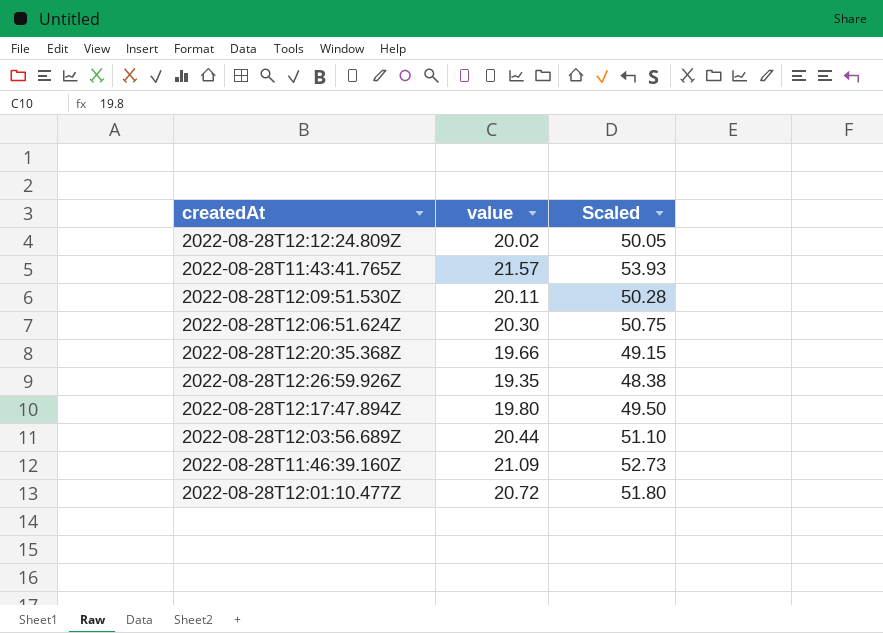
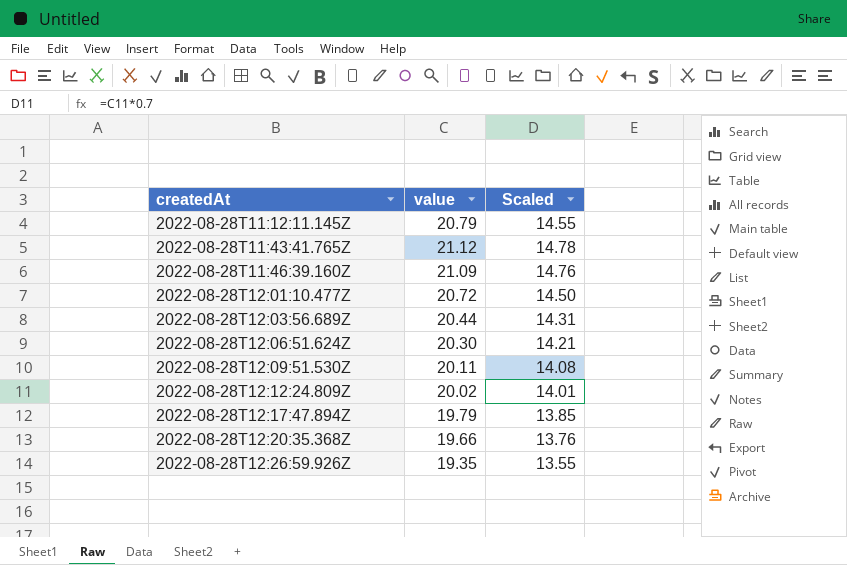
row order: none -> createdAt ascending
column Scaled | formula: [value] * 2.5 -> [value] * 0.7
row 2022-08-28T11:12:11.145Z: none -> 20.79 | 14.55
2022-08-28T11:43:41.765Z | value: 21.57 -> 21.12
2022-08-28T12:17:47.894Z | value: 19.80 -> 19.79

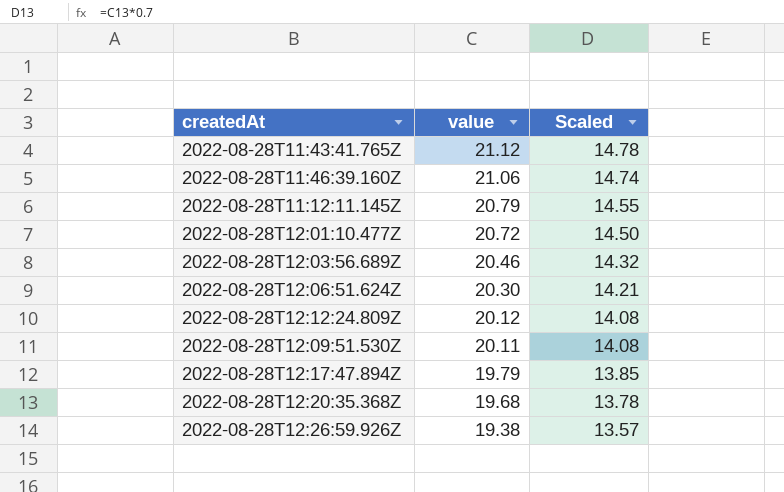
row order: createdAt ascending -> value descending
2022-08-28T11:46:39.160Z | value: 21.09 -> 21.06
2022-08-28T11:46:39.160Z | Scaled: 14.76 -> 14.74
2022-08-28T12:03:56.689Z | value: 20.44 -> 20.46
2022-08-28T12:03:56.689Z | Scaled: 14.31 -> 14.32
2022-08-28T12:12:24.809Z | value: 20.02 -> 20.12
2022-08-28T12:12:24.809Z | Scaled: 14.01 -> 14.08
2022-08-28T12:20:35.368Z | value: 19.66 -> 19.68
2022-08-28T12:20:35.368Z | Scaled: 13.76 -> 13.78
2022-08-28T12:26:59.926Z | value: 19.35 -> 19.38
2022-08-28T12:26:59.926Z | Scaled: 13.55 -> 13.57

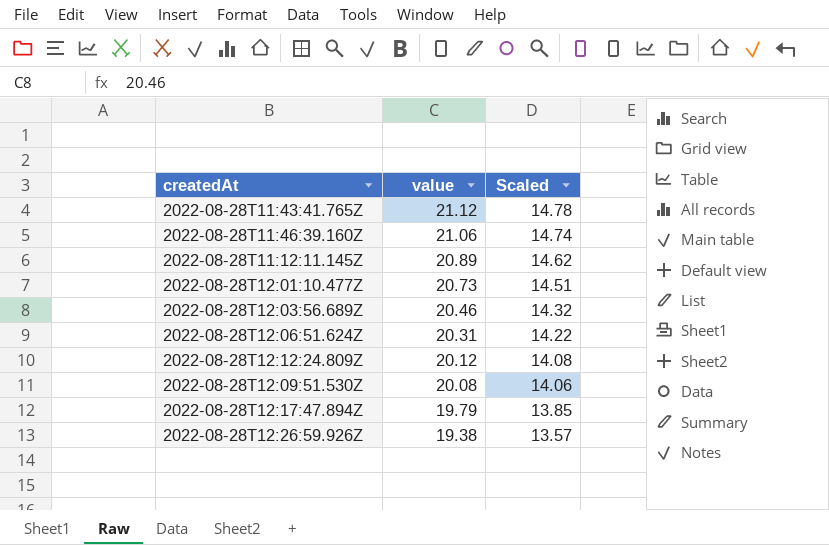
row 2022-08-28T12:20:35.368Z: 19.68 | 13.78 -> none
2022-08-28T11:12:11.145Z | value: 20.79 -> 20.89
2022-08-28T11:12:11.145Z | Scaled: 14.55 -> 14.62
2022-08-28T12:01:10.477Z | value: 20.72 -> 20.73
2022-08-28T12:01:10.477Z | Scaled: 14.50 -> 14.51
2022-08-28T12:06:51.624Z | value: 20.30 -> 20.31
2022-08-28T12:06:51.624Z | Scaled: 14.21 -> 14.22
2022-08-28T12:09:51.530Z | value: 20.11 -> 20.08
2022-08-28T12:09:51.530Z | Scaled: 14.08 -> 14.06

